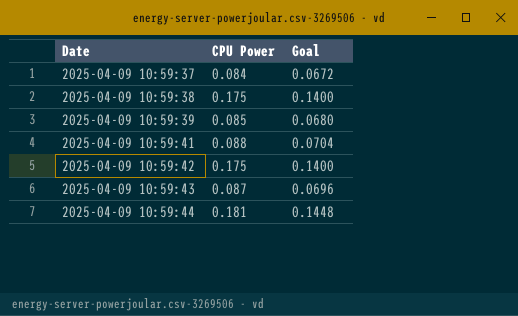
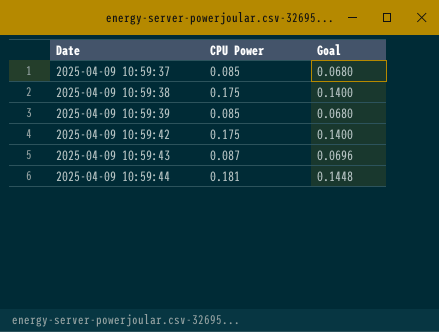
row 2025-04-09 10:59:41: 0.088 | 0.0704 -> none
2025-04-09 10:59:37 | CPU Power: 0.084 -> 0.085
2025-04-09 10:59:37 | Goal: 0.0672 -> 0.0680

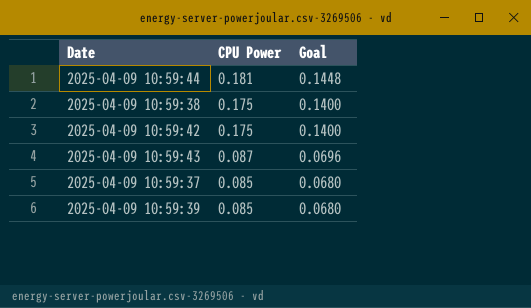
row order: Date ascending -> CPU Power descending

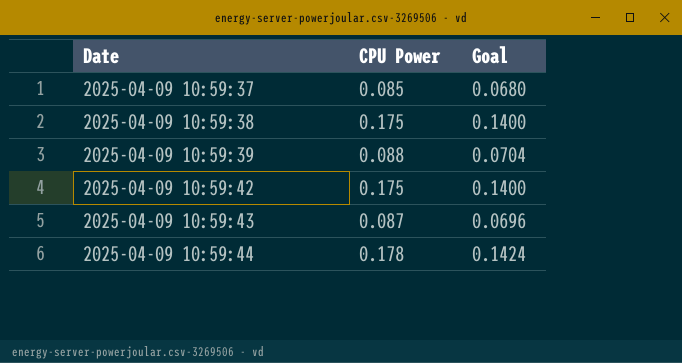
row order: CPU Power descending -> Date ascending
2025-04-09 10:59:39 | CPU Power: 0.085 -> 0.088
2025-04-09 10:59:39 | Goal: 0.0680 -> 0.0704
2025-04-09 10:59:44 | CPU Power: 0.181 -> 0.178
2025-04-09 10:59:44 | Goal: 0.1448 -> 0.1424

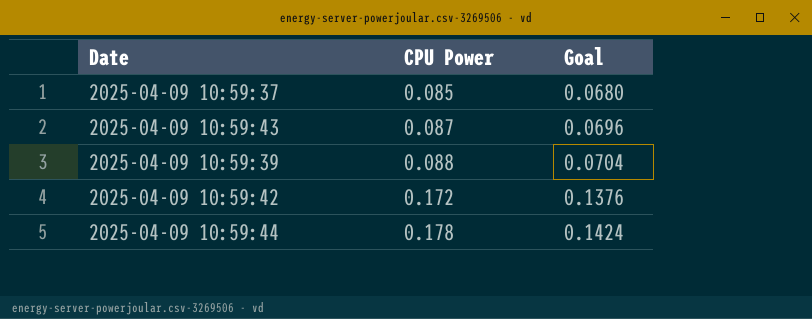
row order: Date ascending -> CPU Power ascending
row 2025-04-09 10:59:38: 0.175 | 0.1400 -> none
2025-04-09 10:59:42 | CPU Power: 0.175 -> 0.172
2025-04-09 10:59:42 | Goal: 0.1400 -> 0.1376

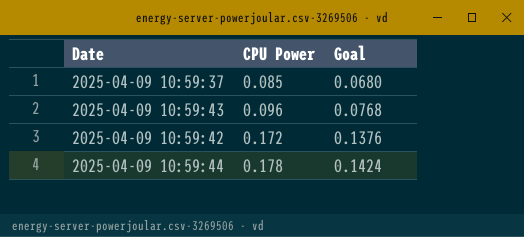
row 2025-04-09 10:59:39: 0.088 | 0.0704 -> none
2025-04-09 10:59:43 | CPU Power: 0.087 -> 0.096
2025-04-09 10:59:43 | Goal: 0.0696 -> 0.0768

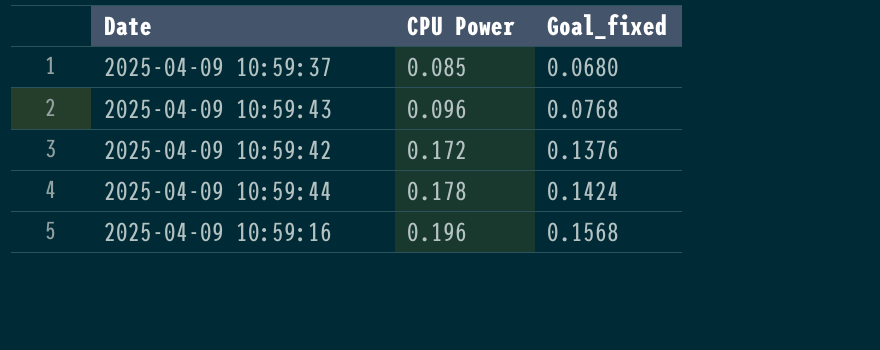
column name: Goal -> Goal_fixed
row 2025-04-09 10:59:16: none -> 0.196 | 0.1568

